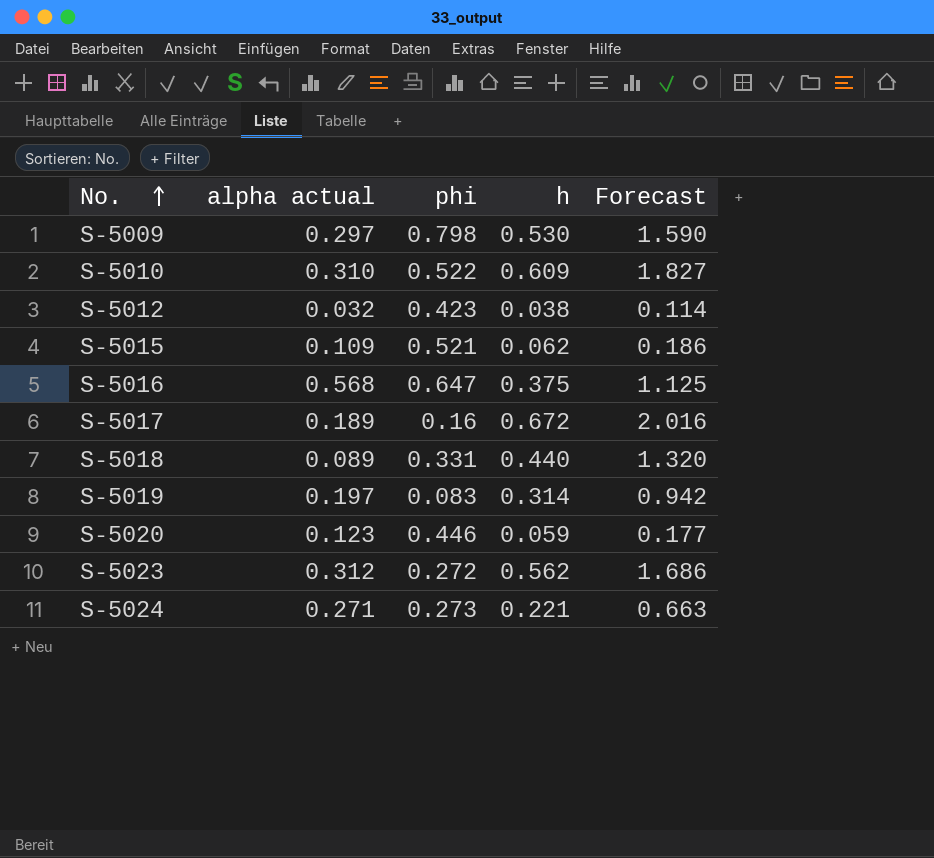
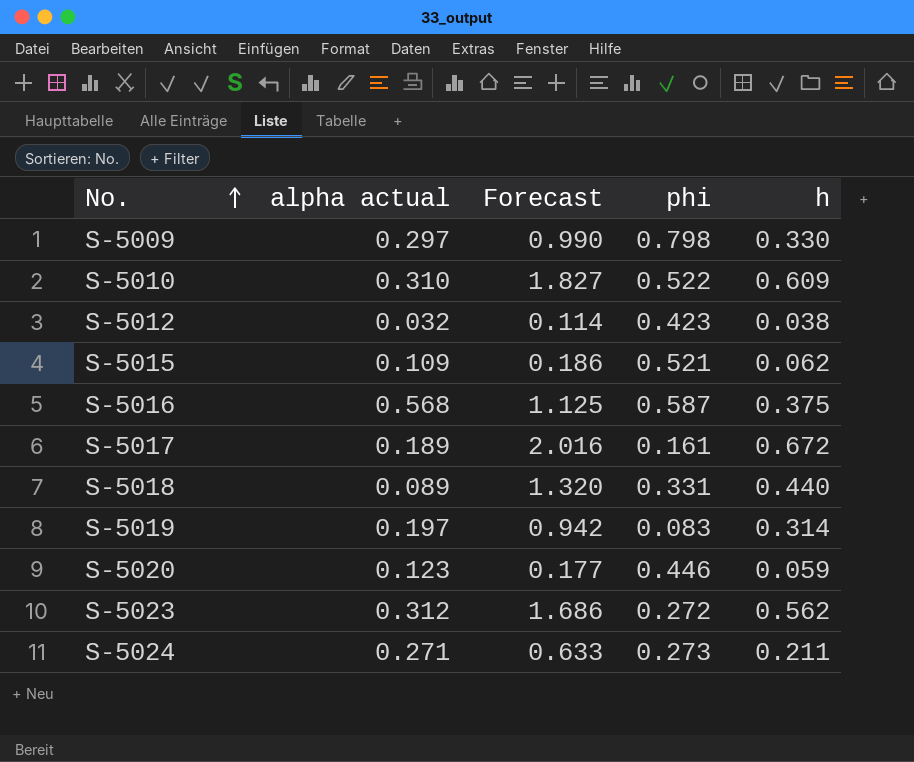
column Forecast | position: 5 -> 3
S-5009 | Forecast: 1.590 -> 0.990
S-5009 | h: 0.530 -> 0.330
S-5016 | phi: 0.647 -> 0.587
S-5017 | phi: 0.16 -> 0.161
S-5024 | Forecast: 0.663 -> 0.633
S-5024 | h: 0.221 -> 0.211

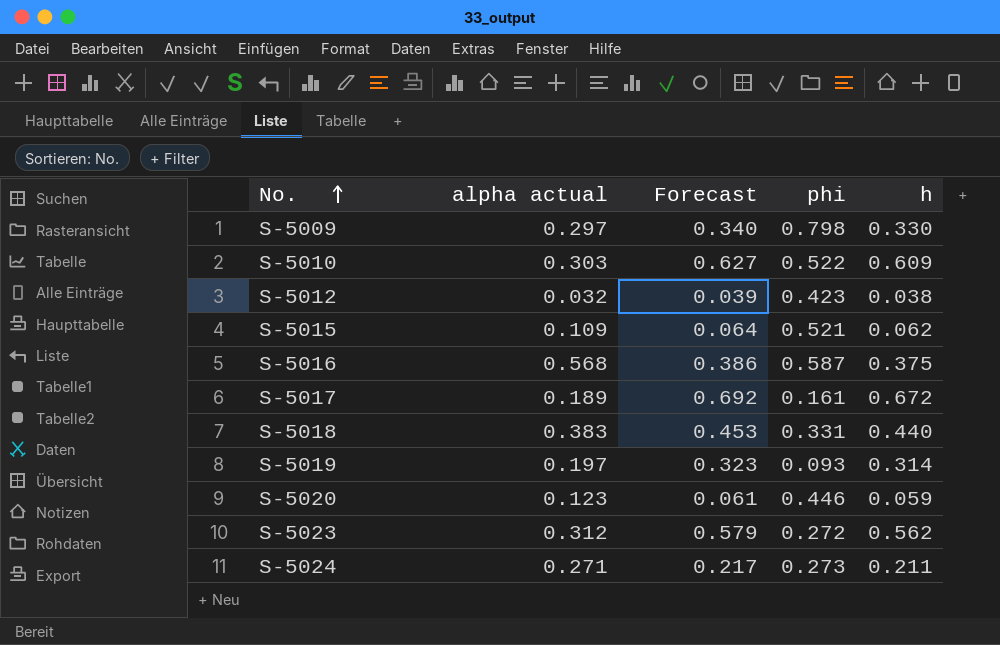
column Forecast | formula: [h] * 3 -> [h] * 1.03
S-5010 | alpha actual: 0.310 -> 0.303
S-5018 | alpha actual: 0.089 -> 0.383
S-5019 | phi: 0.083 -> 0.093

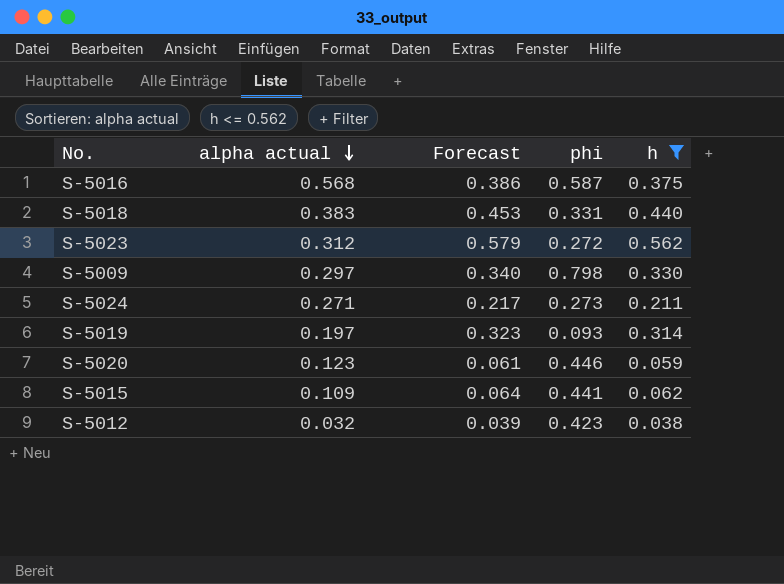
filter: none -> h <= 0.562
row order: No. ascending -> alpha actual descending
S-5015 | phi: 0.521 -> 0.441

